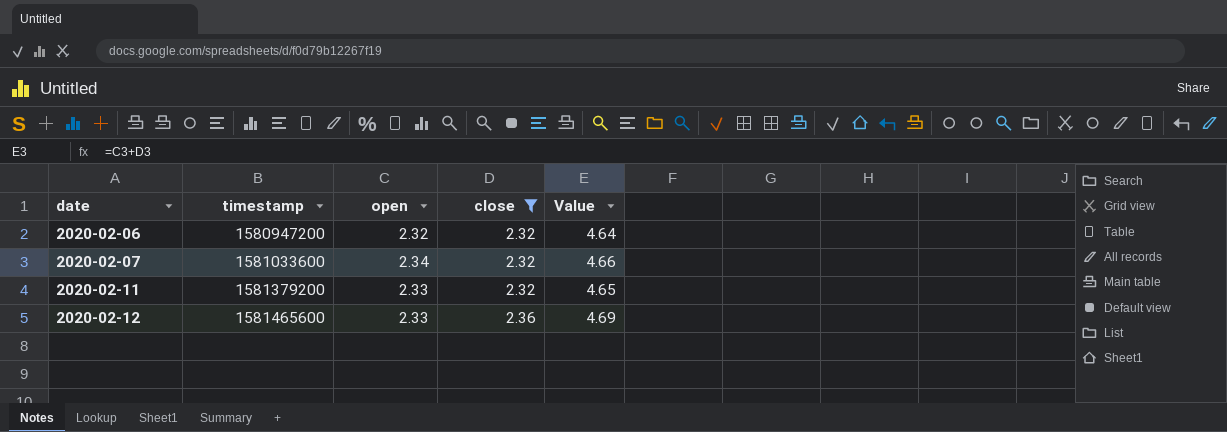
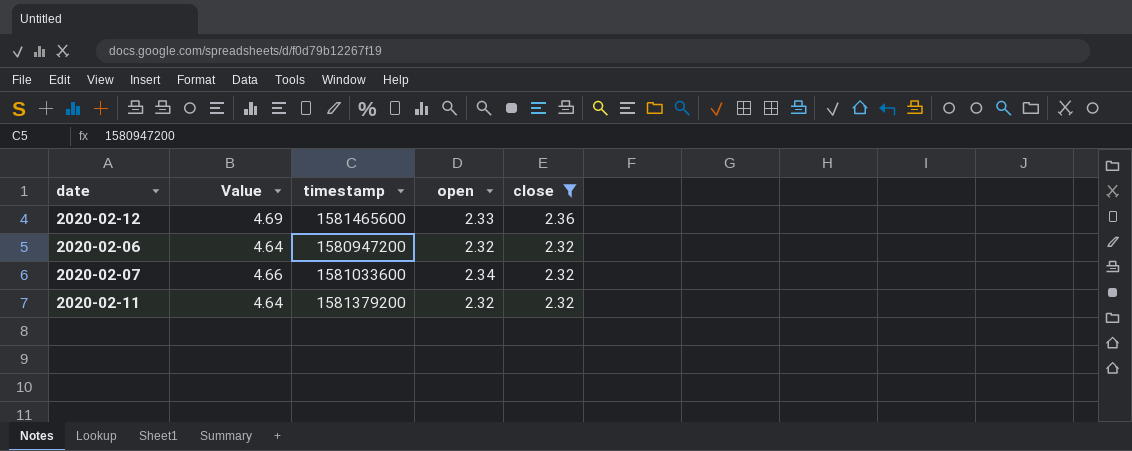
row order: date ascending -> close descending
column Value | position: 5 -> 2
2020-02-11 | Value: 4.65 -> 4.64
2020-02-11 | open: 2.33 -> 2.32

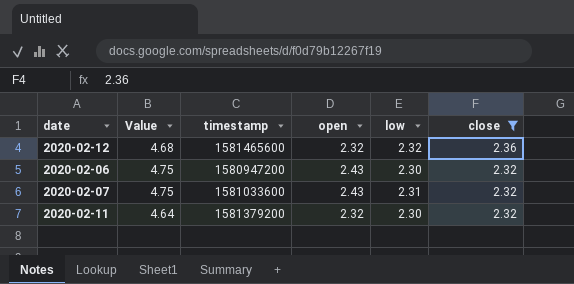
column low | position: none -> 5
2020-02-12 | Value: 4.69 -> 4.68
2020-02-12 | open: 2.33 -> 2.32
2020-02-06 | Value: 4.64 -> 4.75
2020-02-06 | open: 2.32 -> 2.43
2020-02-07 | Value: 4.66 -> 4.75
2020-02-07 | open: 2.34 -> 2.43

